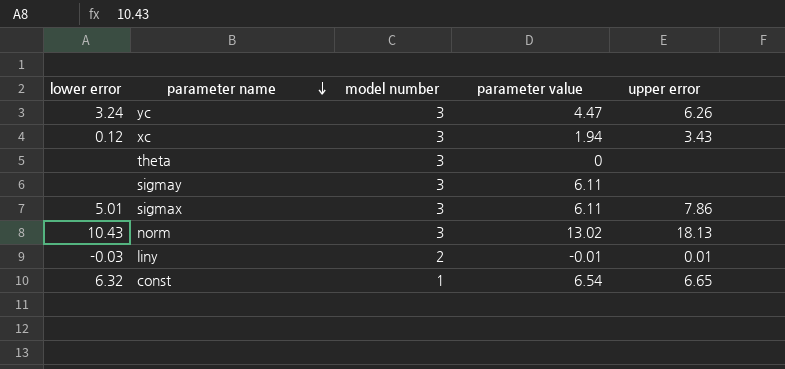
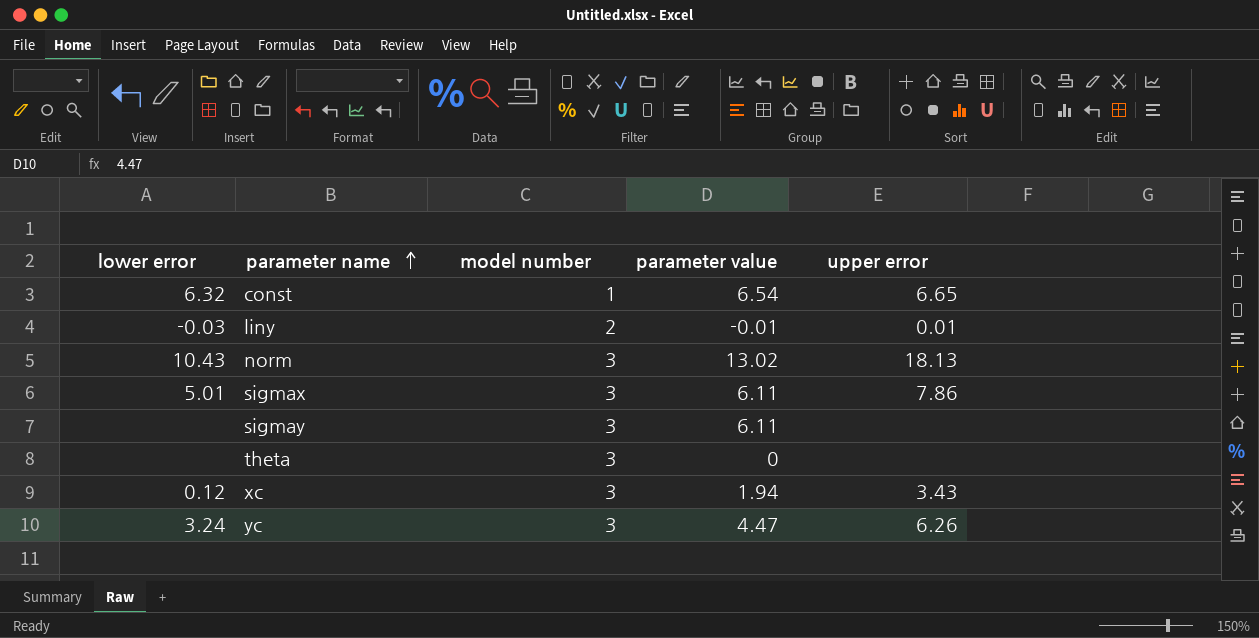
row order: parameter name descending -> parameter name ascending

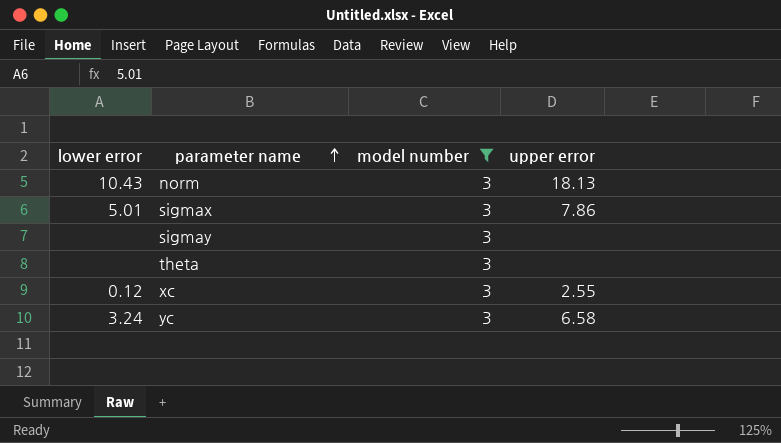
filter: none -> model number = 3
column parameter value | position: 4 -> none
xc | upper error: 3.43 -> 2.55
yc | upper error: 6.26 -> 6.58

